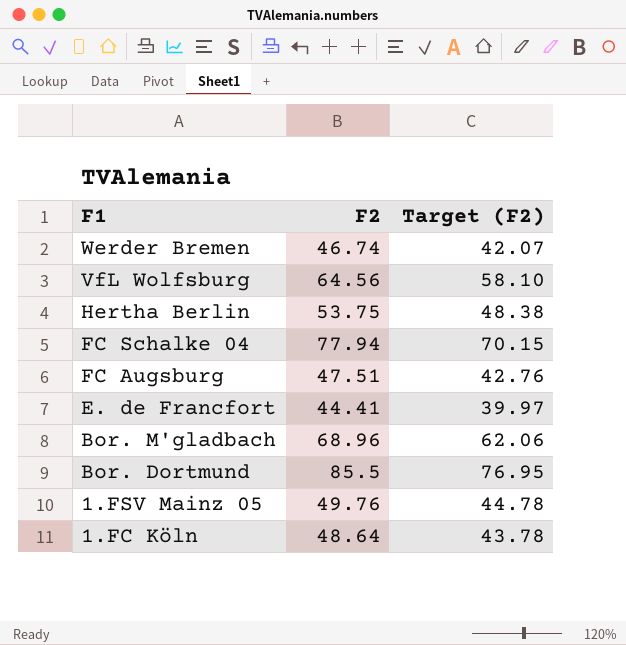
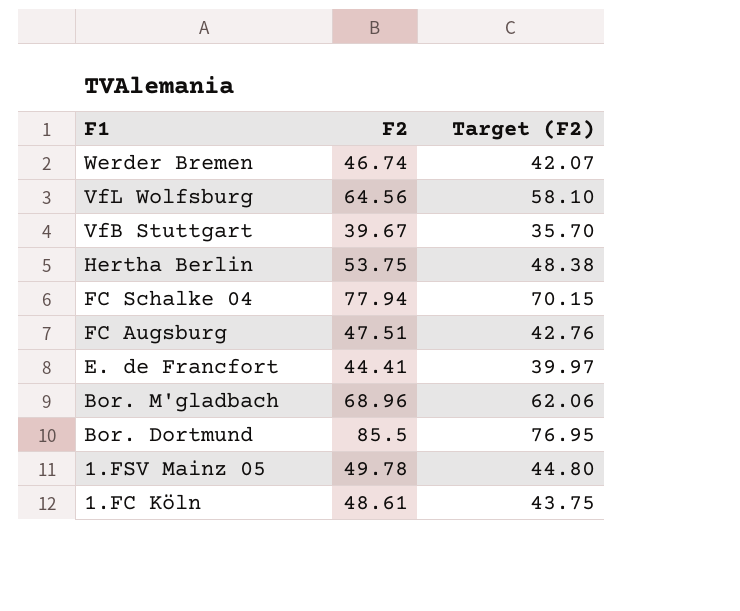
row VfB Stuttgart: none -> 39.67 | 35.70
1.FSV Mainz 05 | F2: 49.76 -> 49.78
1.FSV Mainz 05 | Target (F2): 44.78 -> 44.80
1.FC Köln | F2: 48.64 -> 48.61
1.FC Köln | Target (F2): 43.78 -> 43.75

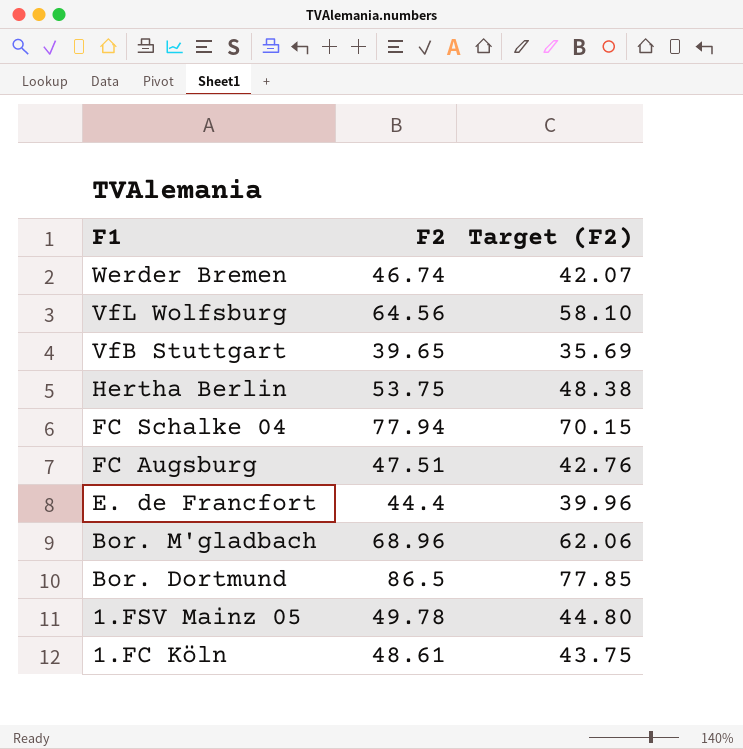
VfB Stuttgart | F2: 39.67 -> 39.65
VfB Stuttgart | Target (F2): 35.70 -> 35.69
E. de Francfort | F2: 44.41 -> 44.4
E. de Francfort | Target (F2): 39.97 -> 39.96
Bor. Dortmund | F2: 85.5 -> 86.5
Bor. Dortmund | Target (F2): 76.95 -> 77.85

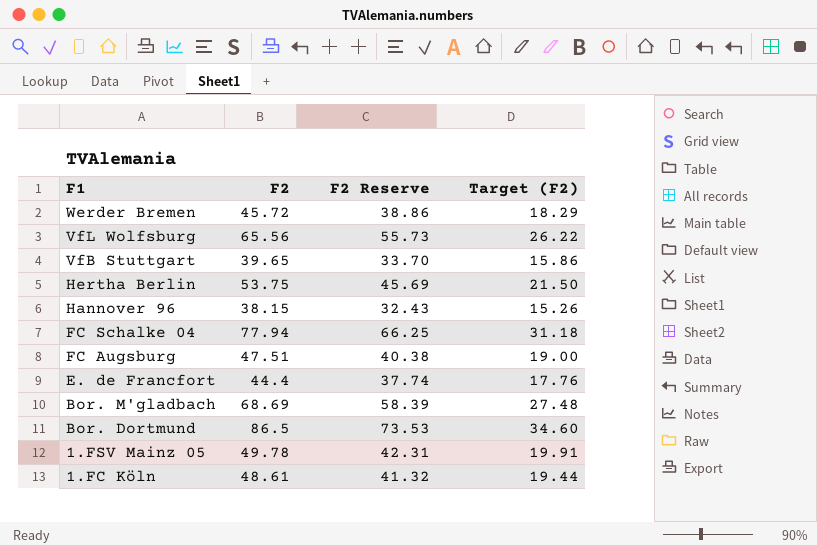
column F2 Reserve | formula: none -> [F2] * 0.85
column Target (F2) | formula: [F2] * 0.9 -> [F2] * 0.4
Werder Bremen | F2: 46.74 -> 45.72
VfL Wolfsburg | F2: 64.56 -> 65.56
row Hannover 96: none -> 38.15 | 32.43 | 15.26
Bor. M'gladbach | F2: 68.96 -> 68.69

